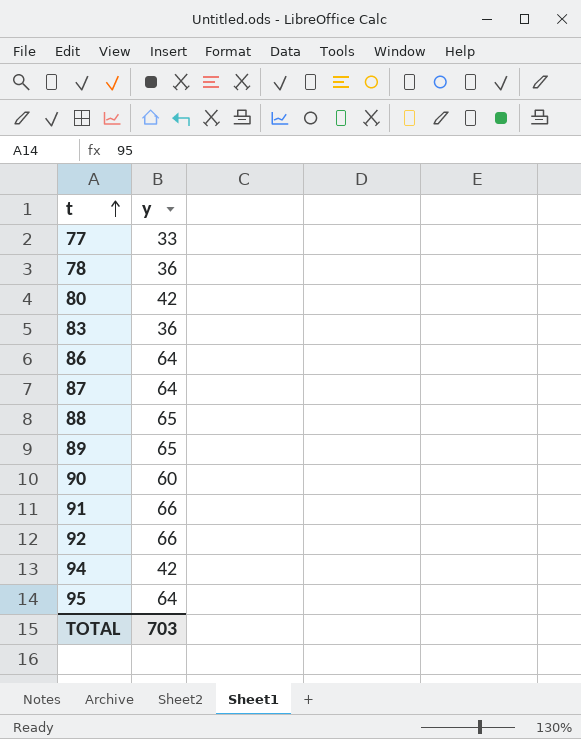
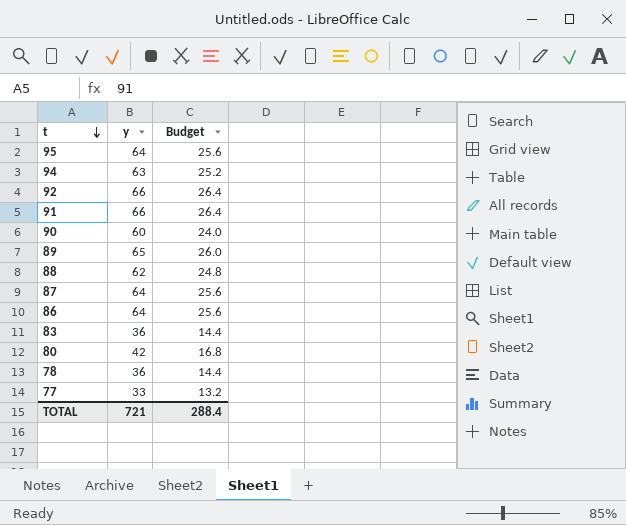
row order: t ascending -> t descending
column Budget | formula: none -> [y] * 0.4
94 | y: 42 -> 63
88 | y: 65 -> 62
TOTAL | y: 703 -> 721

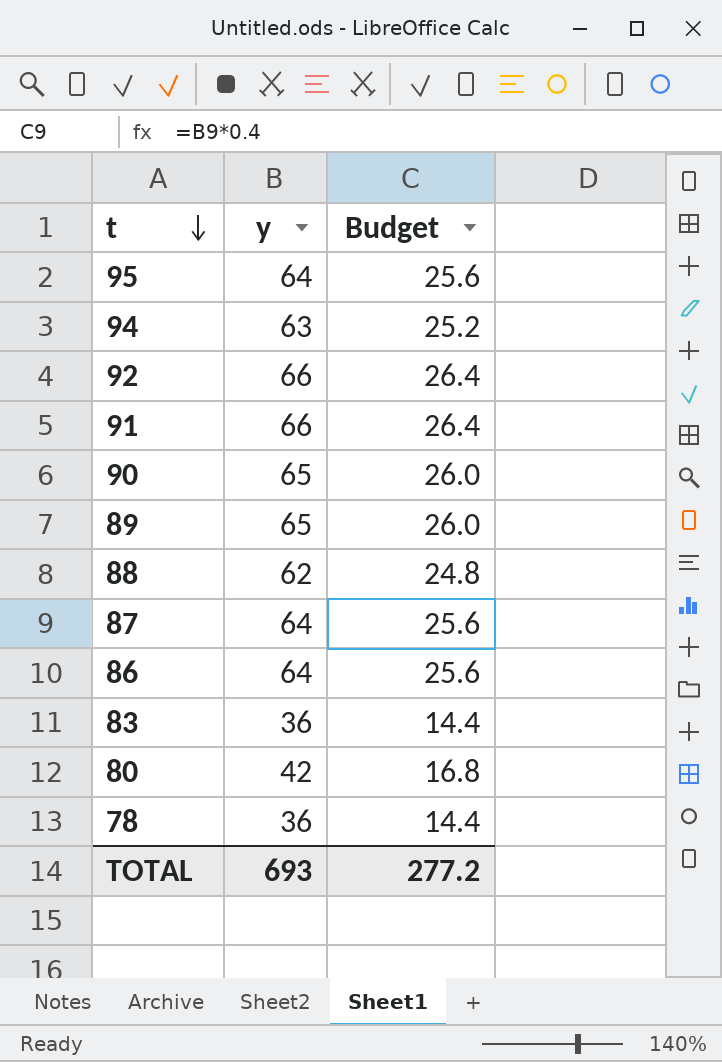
row 77: 33 | 13.2 -> none
90 | y: 60 -> 65
90 | Budget: 24.0 -> 26.0
TOTAL | y: 721 -> 693
TOTAL | Budget: 288.4 -> 277.2

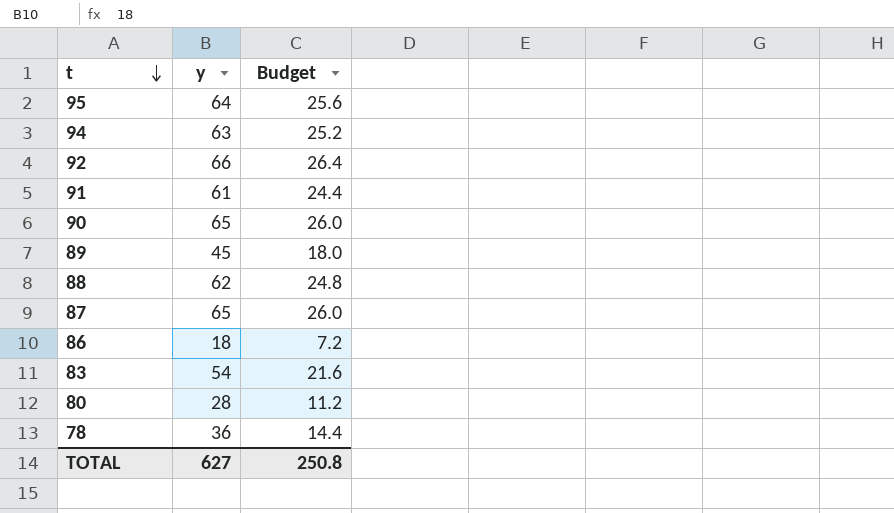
91 | y: 66 -> 61
91 | Budget: 26.4 -> 24.4
89 | y: 65 -> 45
89 | Budget: 26.0 -> 18.0
87 | y: 64 -> 65
87 | Budget: 25.6 -> 26.0
86 | y: 64 -> 18
86 | Budget: 25.6 -> 7.2
83 | y: 36 -> 54
83 | Budget: 14.4 -> 21.6
80 | y: 42 -> 28
80 | Budget: 16.8 -> 11.2
TOTAL | y: 693 -> 627
TOTAL | Budget: 277.2 -> 250.8

